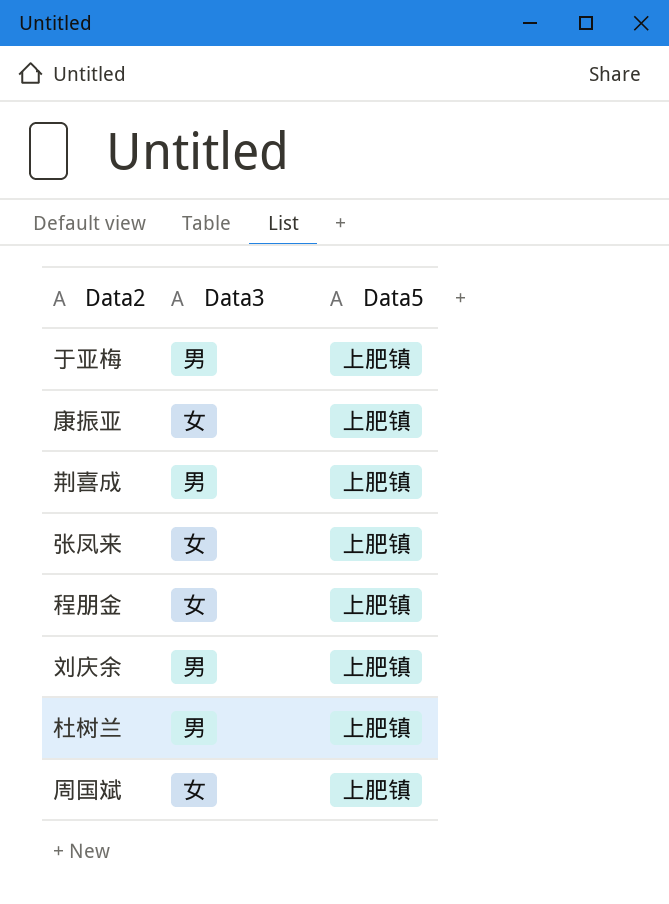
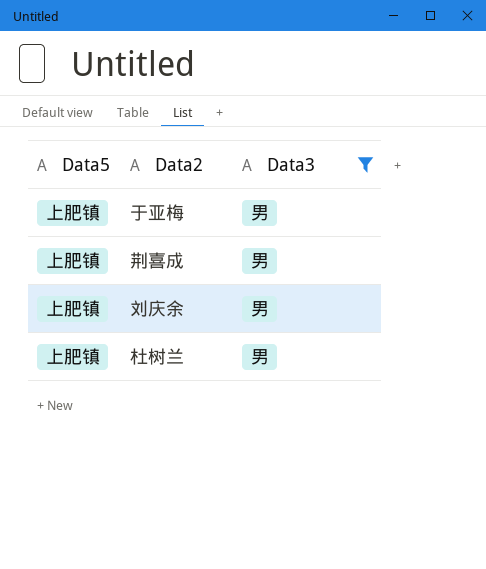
filter: none -> Data3 = 男
column Data5 | position: 3 -> 1

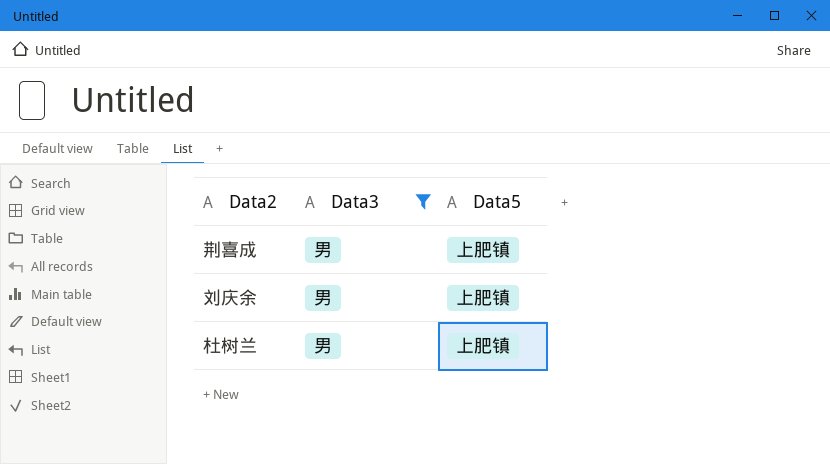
column Data5 | position: 1 -> 3
row 于亚梅: 上肥镇 | 男 -> none

